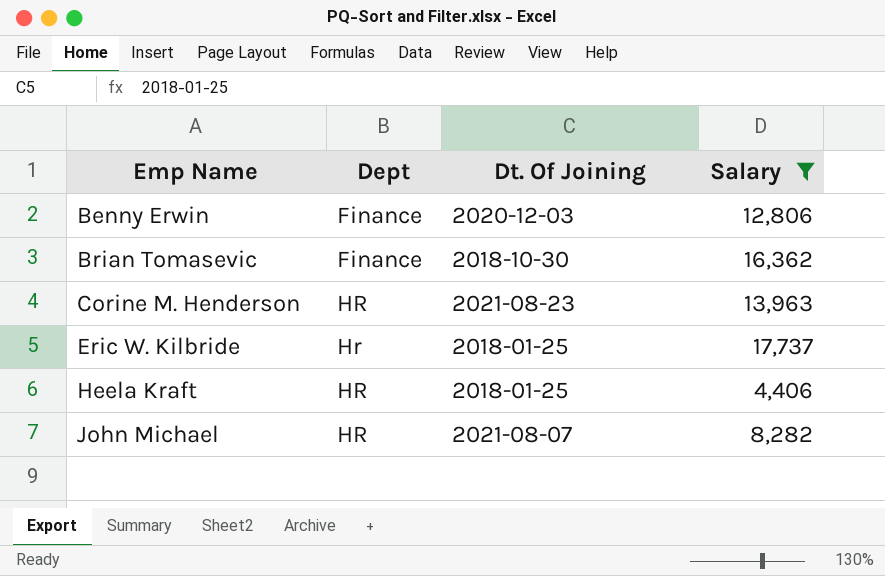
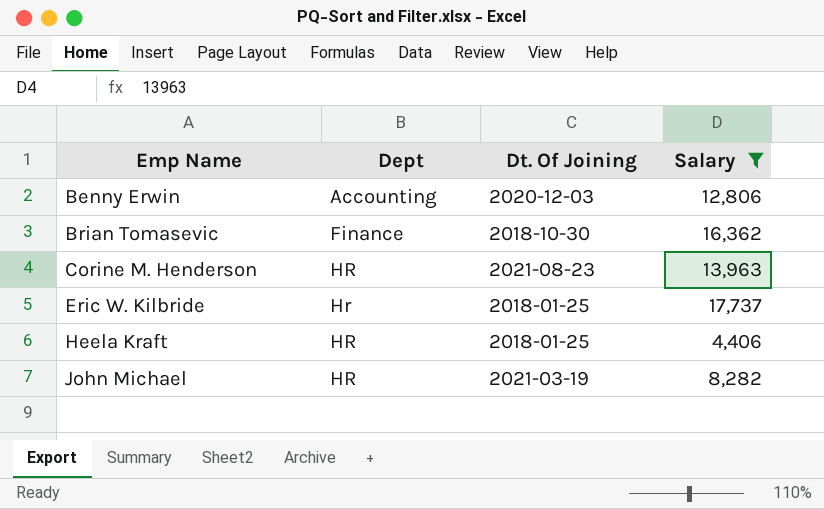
Benny Erwin | Dept: Finance -> Accounting
John Michael | Dt. Of Joining: 2021-08-07 -> 2021-03-19

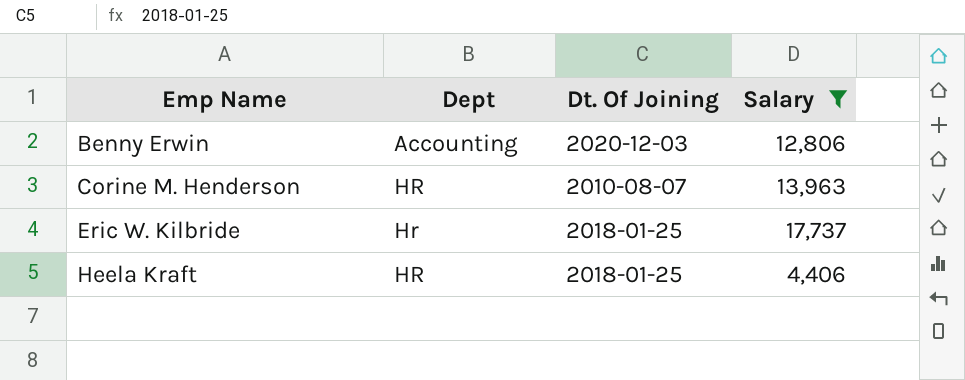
row Brian Tomasevic: Finance | 2018-10-30 | 16,362 -> none
row John Michael: HR | 2021-03-19 | 8,282 -> none
Corine M. Henderson | Dt. Of Joining: 2021-08-23 -> 2010-08-07

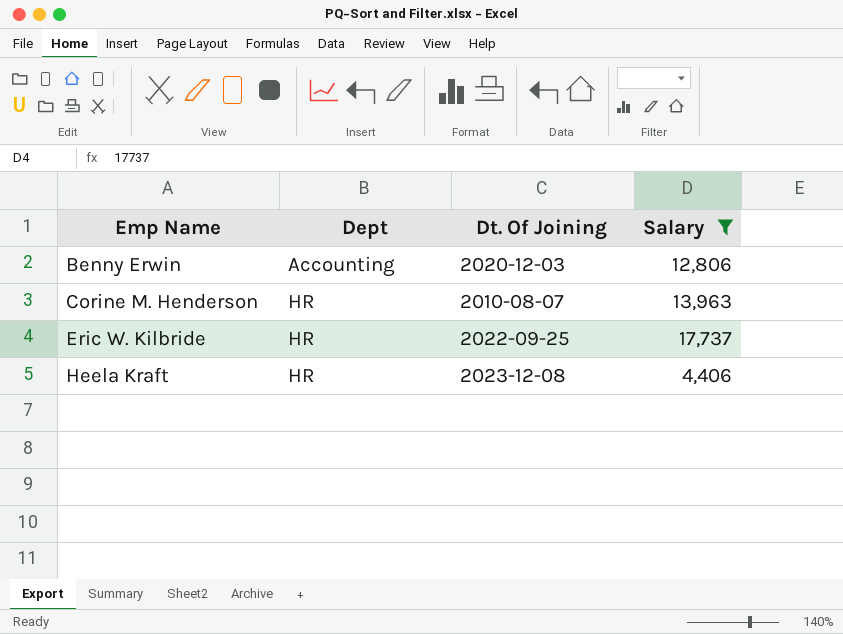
Eric W. Kilbride | Dept: Hr -> HR
Eric W. Kilbride | Dt. Of Joining: 2018-01-25 -> 2022-09-25
Heela Kraft | Dt. Of Joining: 2018-01-25 -> 2023-12-08

